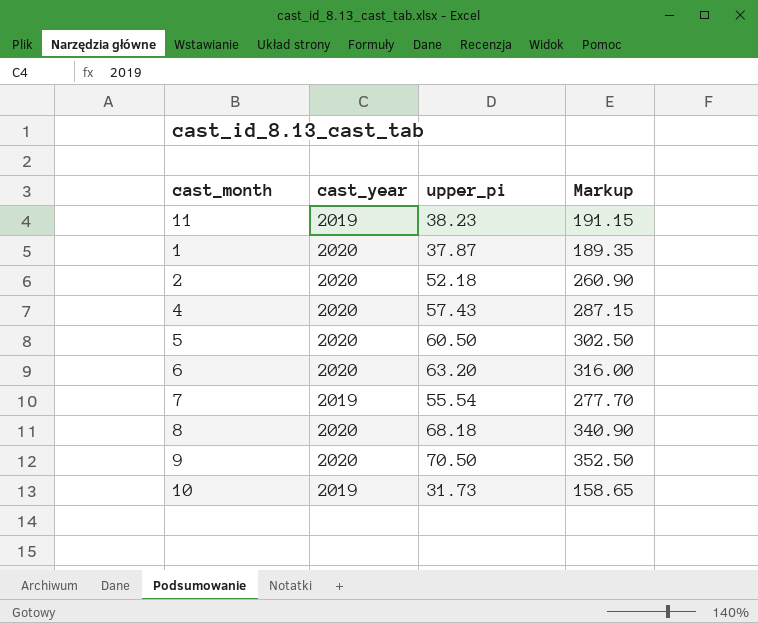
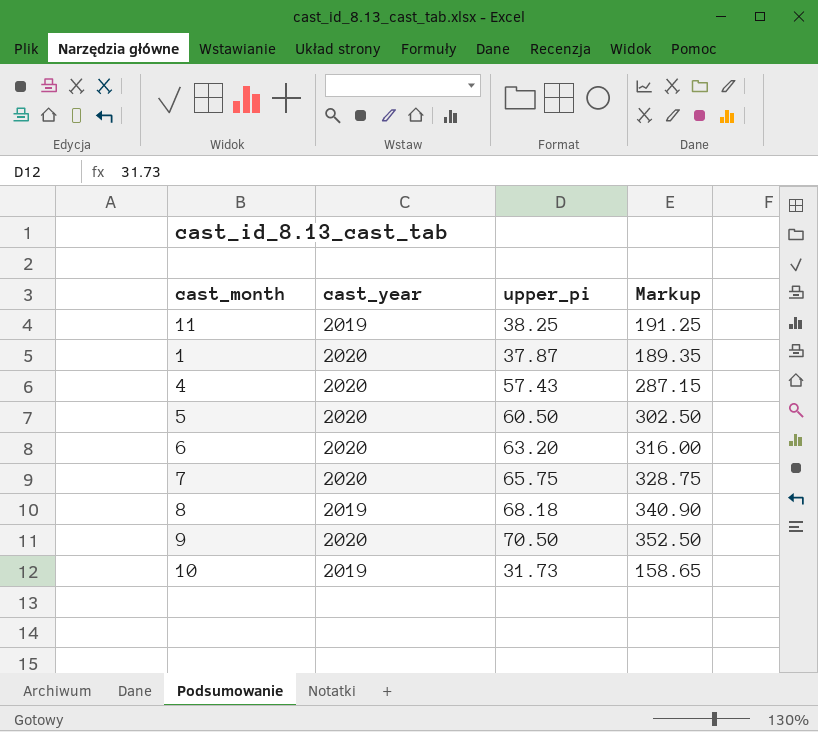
row 2: 2020 | 52.18 | 260.90 -> none
11 | upper_pi: 38.23 -> 38.25
11 | Markup: 191.15 -> 191.25
7 | cast_year: 2019 -> 2020
7 | upper_pi: 55.54 -> 65.75
7 | Markup: 277.70 -> 328.75
8 | cast_year: 2020 -> 2019

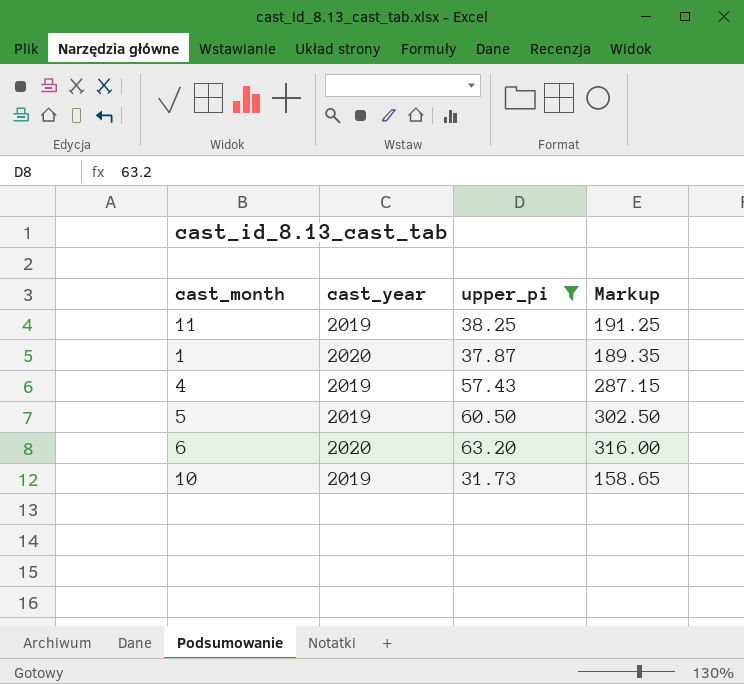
filter: none -> upper_pi <= 63.20
4 | cast_year: 2020 -> 2019
5 | cast_year: 2020 -> 2019

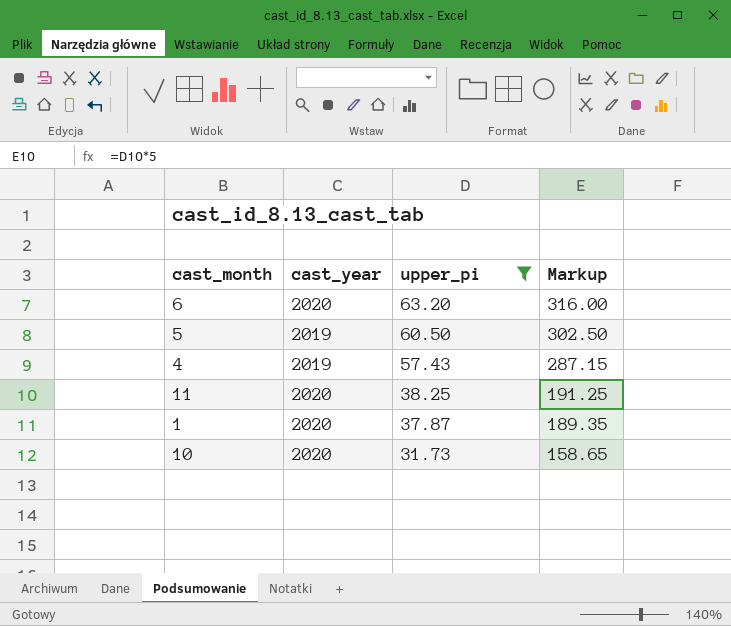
row order: none -> upper_pi descending
11 | cast_year: 2019 -> 2020
10 | cast_year: 2019 -> 2020

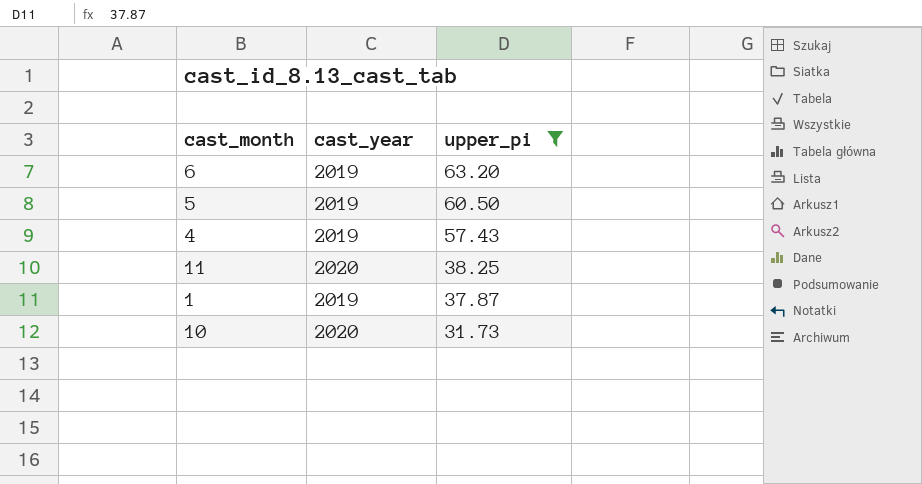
column Markup | formula: [upper_pi] * 5 -> none
6 | cast_year: 2020 -> 2019
1 | cast_year: 2020 -> 2019

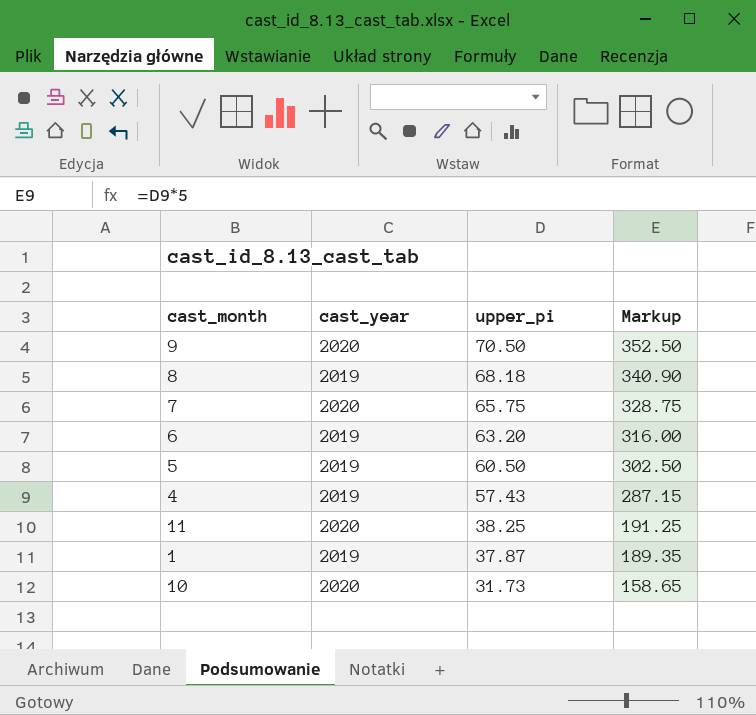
filter: upper_pi <= 63.20 -> none
column Markup | formula: none -> [upper_pi] * 5

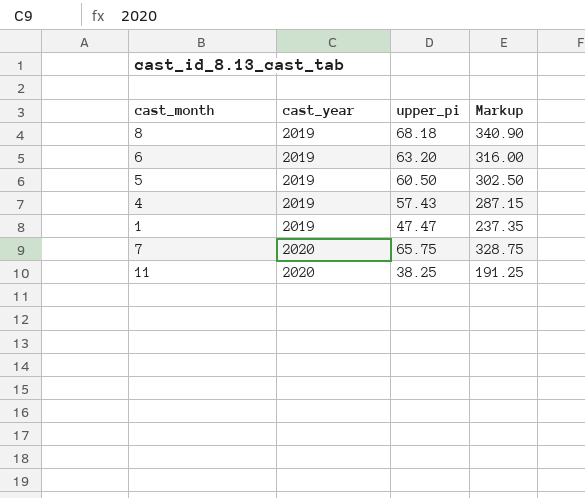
row order: upper_pi descending -> cast_year ascending
row 9: 2020 | 70.50 | 352.50 -> none
row 10: 2020 | 31.73 | 158.65 -> none
1 | upper_pi: 37.87 -> 47.47
1 | Markup: 189.35 -> 237.35

